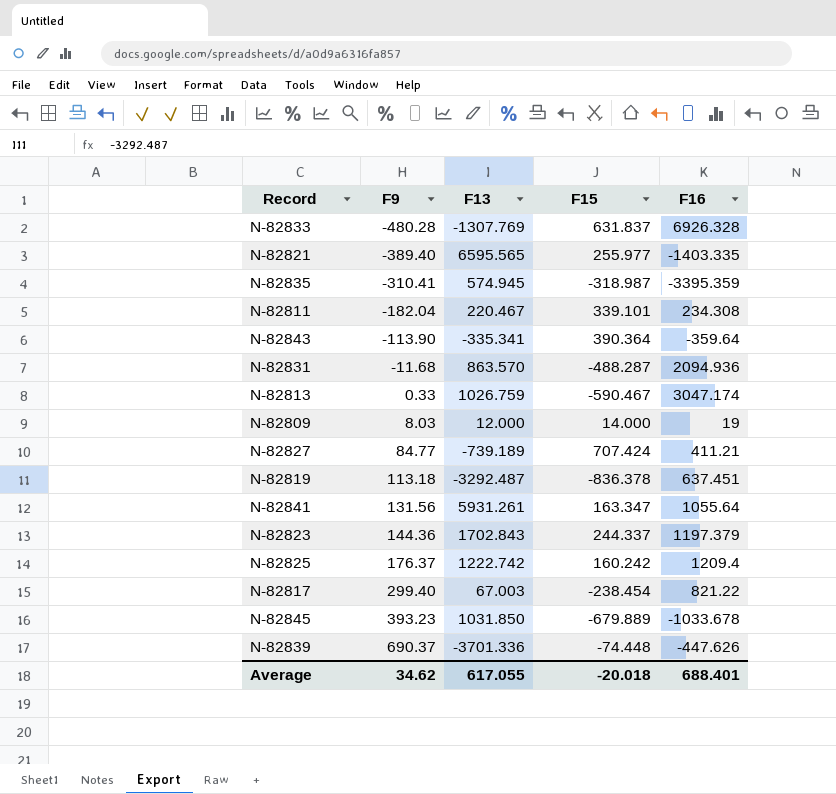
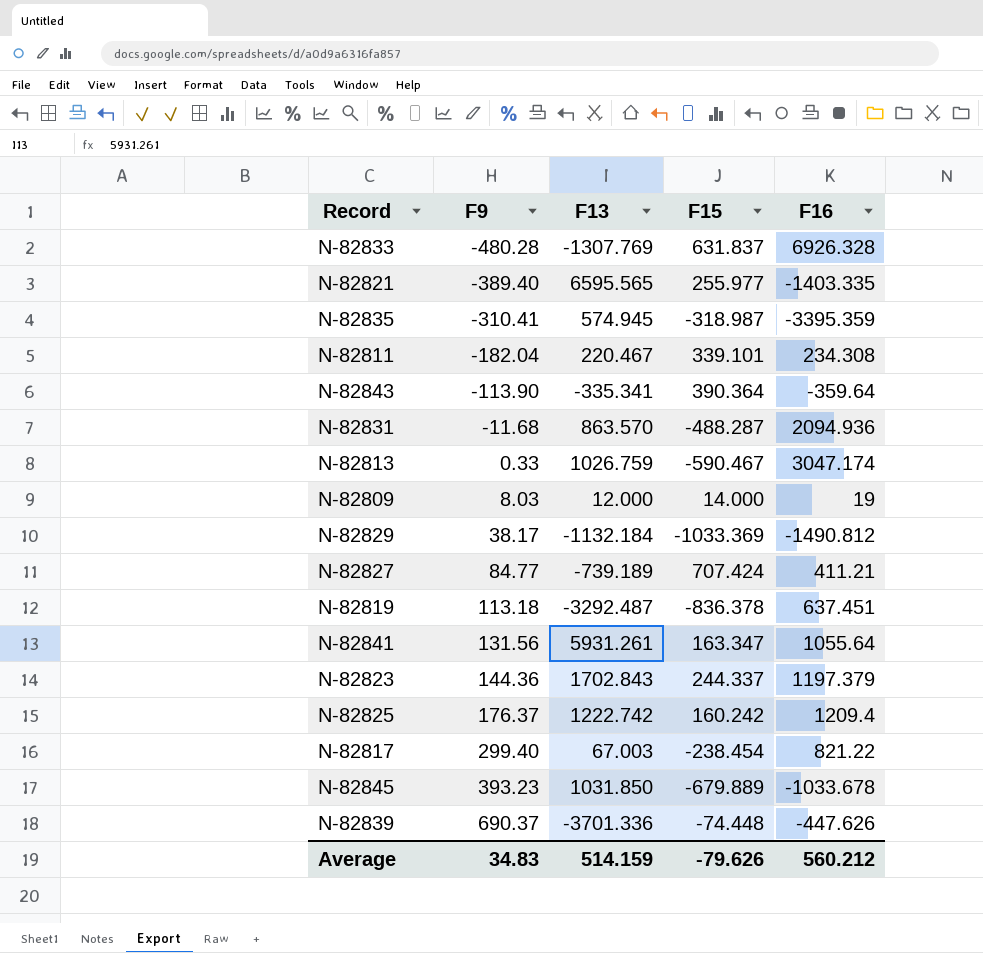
row N-82829: none -> 38.17 | -1132.184 | -1033.369 | -1490.812
Average | F9: 34.62 -> 34.83
Average | F13: 617.055 -> 514.159
Average | F15: -20.018 -> -79.626
Average | F16: 688.401 -> 560.212

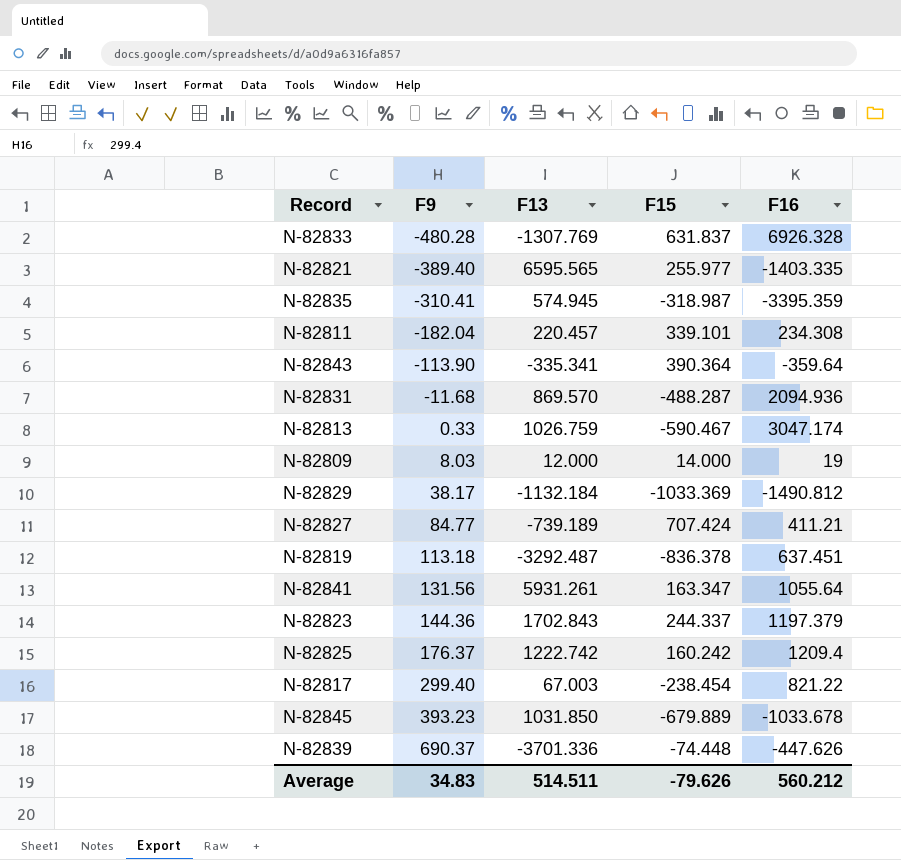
N-82811 | F13: 220.467 -> 220.457
N-82831 | F13: 863.570 -> 869.570
Average | F13: 514.159 -> 514.511

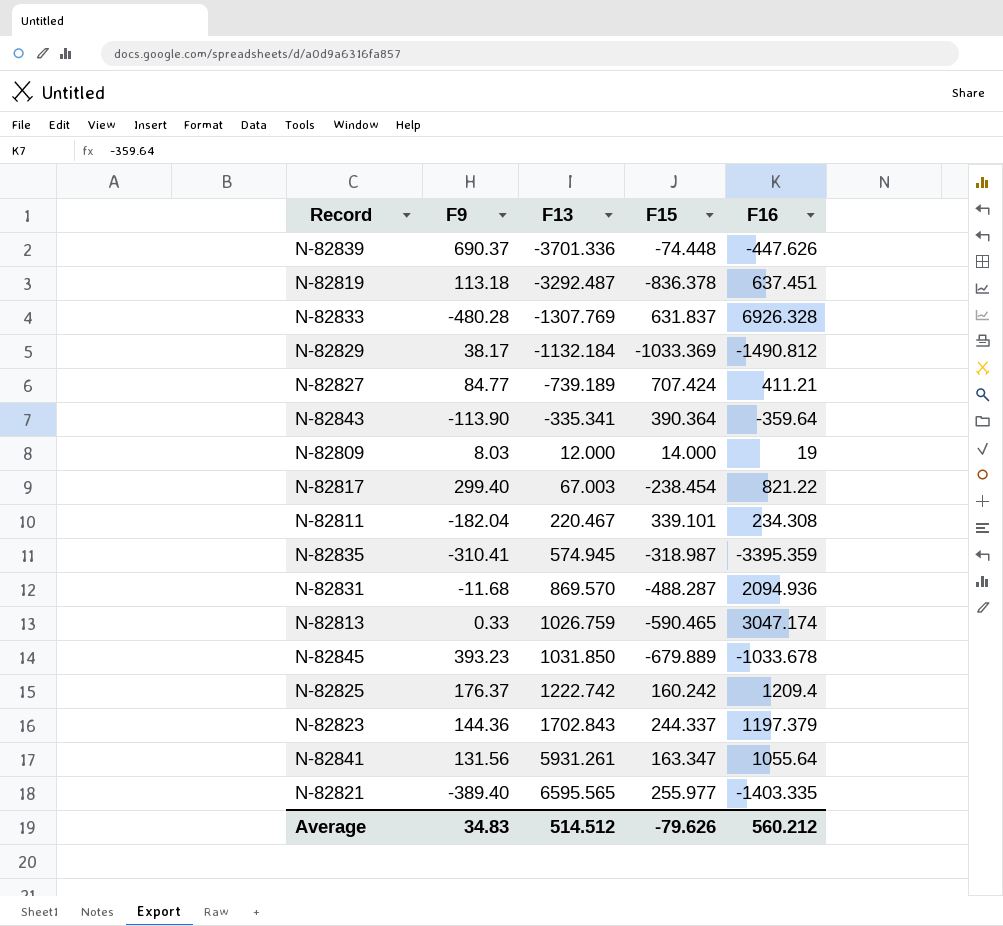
row order: F9 ascending -> F13 ascending
N-82811 | F13: 220.457 -> 220.467
N-82813 | F15: -590.467 -> -590.465
Average | F13: 514.511 -> 514.512

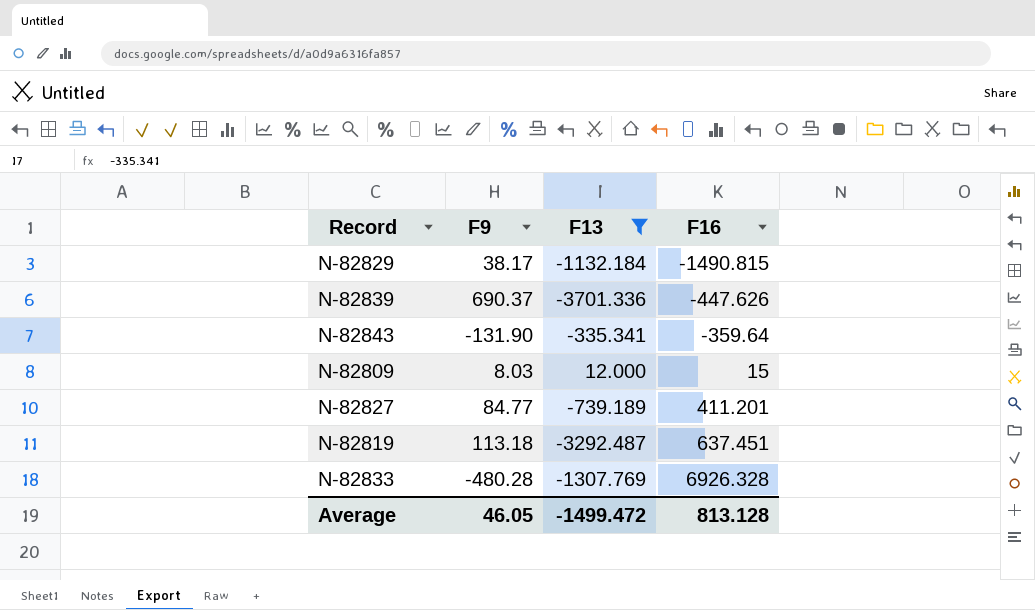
filter: none -> F13 <= 12.000
row order: F13 ascending -> F16 ascending
column F15 | position: 4 -> none
N-82829 | F16: -1490.812 -> -1490.815
N-82843 | F9: -113.90 -> -131.90
N-82809 | F16: 19 -> 15
N-82827 | F16: 411.21 -> 411.201
Average | F9: 34.83 -> 46.05
Average | F13: 514.512 -> -1499.472
Average | F16: 560.212 -> 813.128

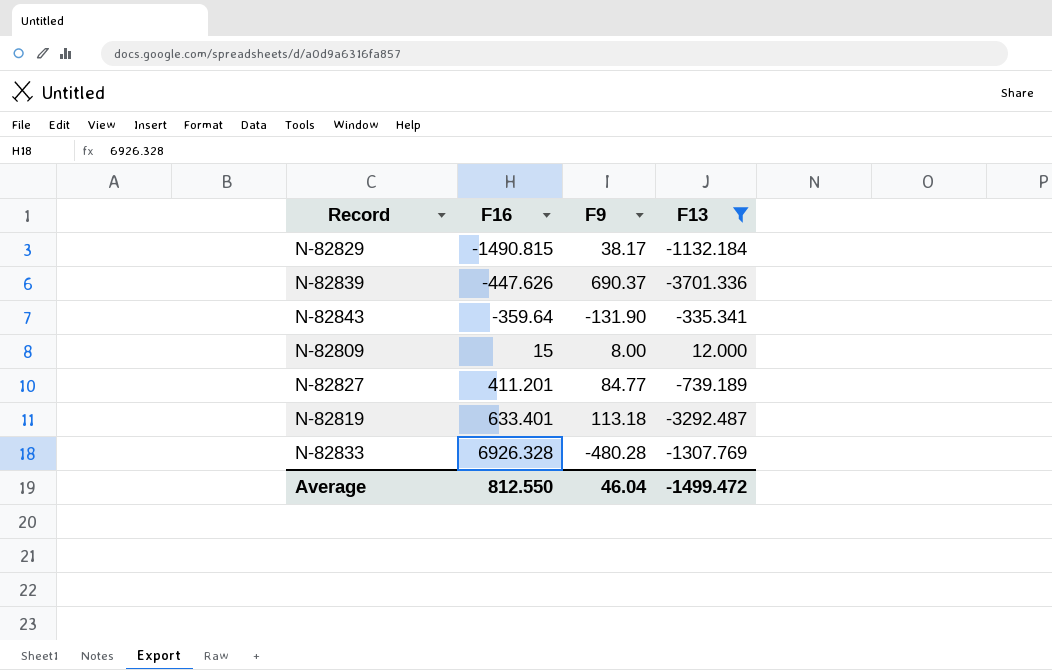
column F16 | position: 4 -> 2
N-82809 | F9: 8.03 -> 8.00
N-82819 | F16: 637.451 -> 633.401
Average | F16: 813.128 -> 812.550
Average | F9: 46.05 -> 46.04

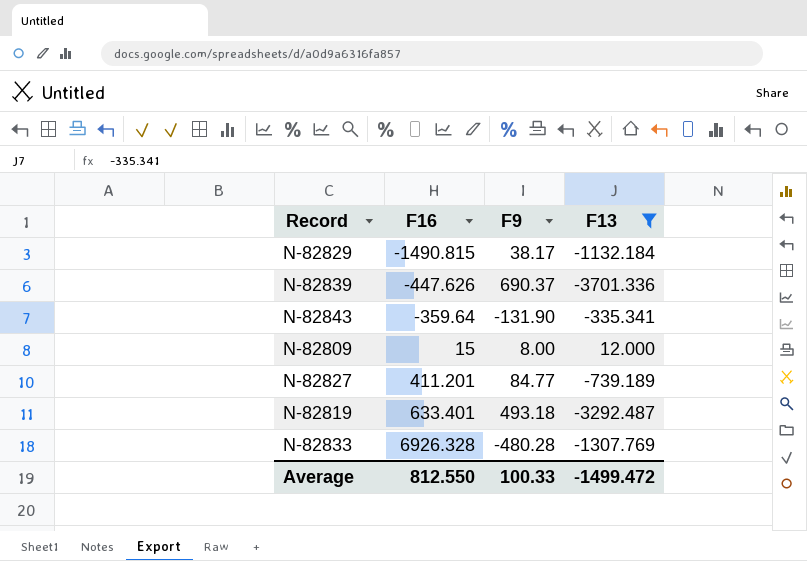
N-82819 | F9: 113.18 -> 493.18
Average | F9: 46.04 -> 100.33

